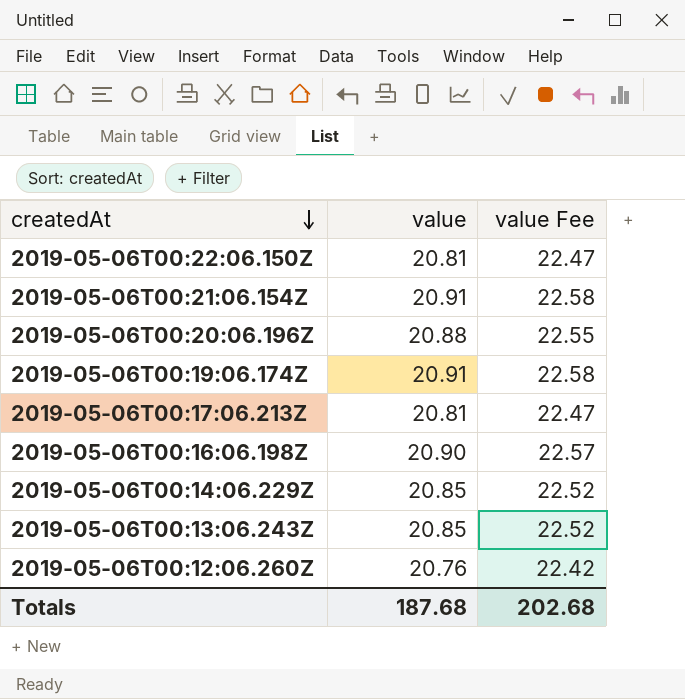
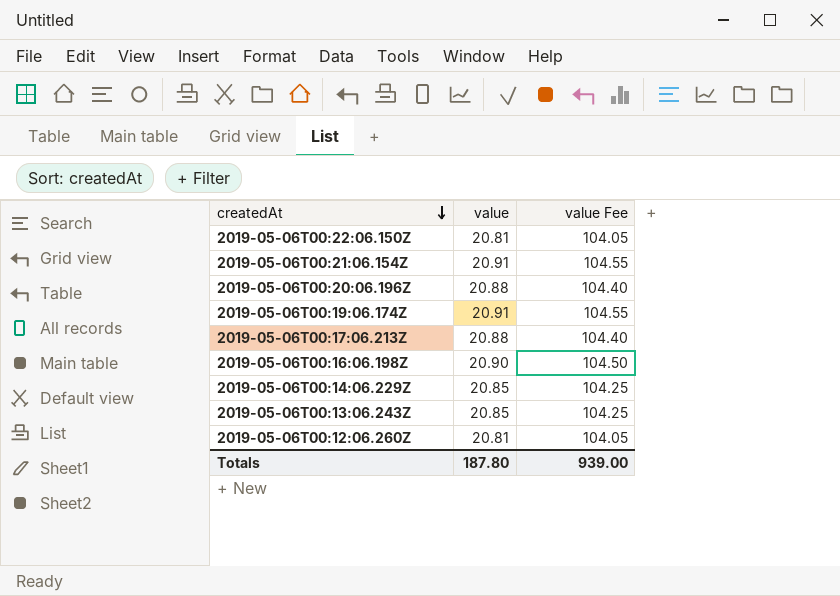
column value Fee | formula: [value] * 1.08 -> [value] * 5
2019-05-06T00:17:06.213Z | value: 20.81 -> 20.88
2019-05-06T00:12:06.260Z | value: 20.76 -> 20.81
Totals | value: 187.68 -> 187.80
Totals | value Fee: 202.68 -> 939.00

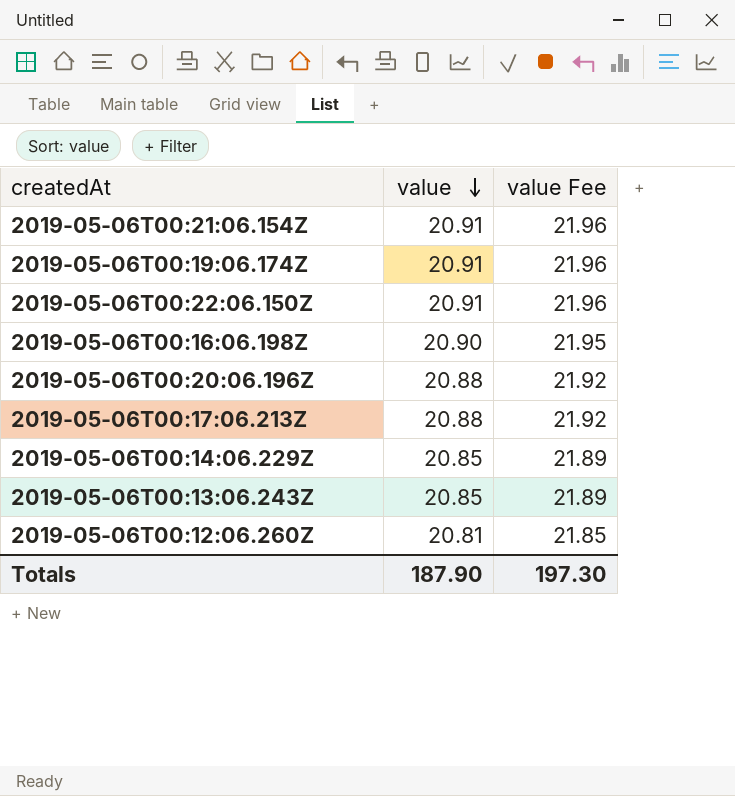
row order: createdAt descending -> value descending
column value Fee | formula: [value] * 5 -> [value] * 1.05
2019-05-06T00:22:06.150Z | value: 20.81 -> 20.91
Totals | value: 187.80 -> 187.90
Totals | value Fee: 939.00 -> 197.30

